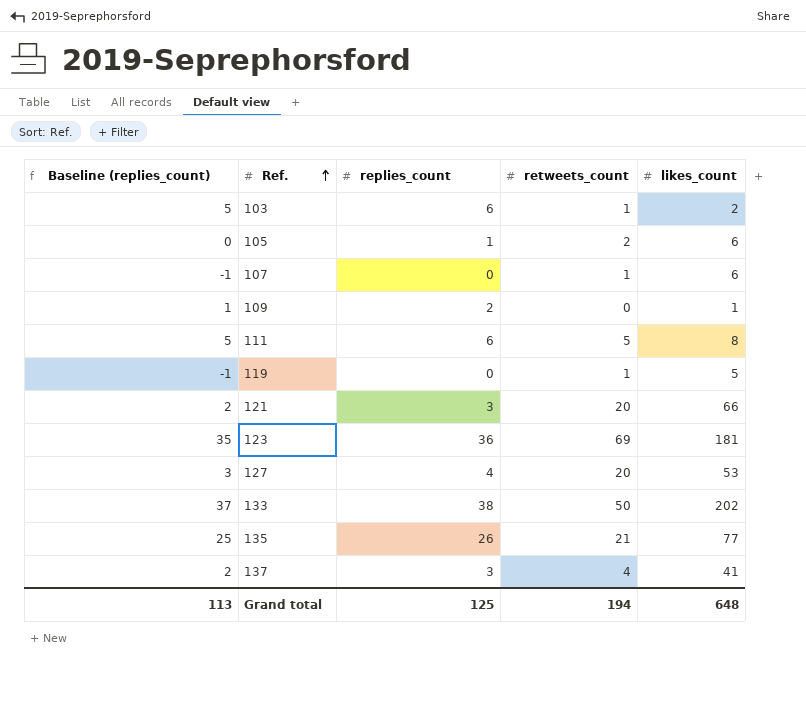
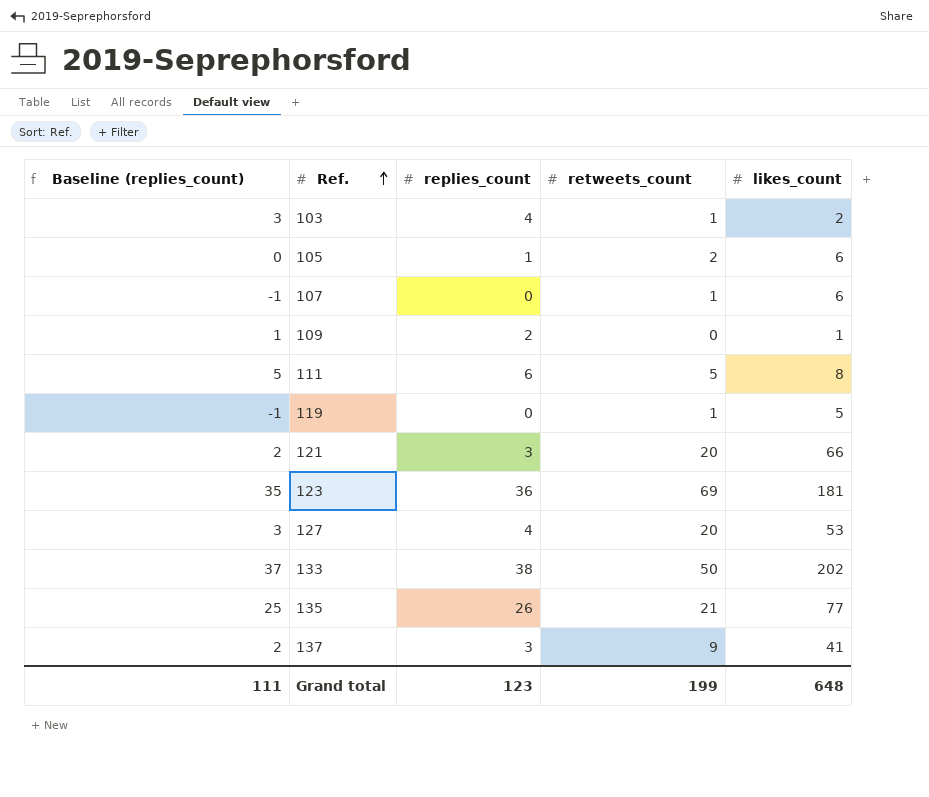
103 | Baseline (replies_count): 5 -> 3
103 | replies_count: 6 -> 4
137 | retweets_count: 4 -> 9
Grand total | Baseline (replies_count): 113 -> 111
Grand total | replies_count: 125 -> 123
Grand total | retweets_count: 194 -> 199

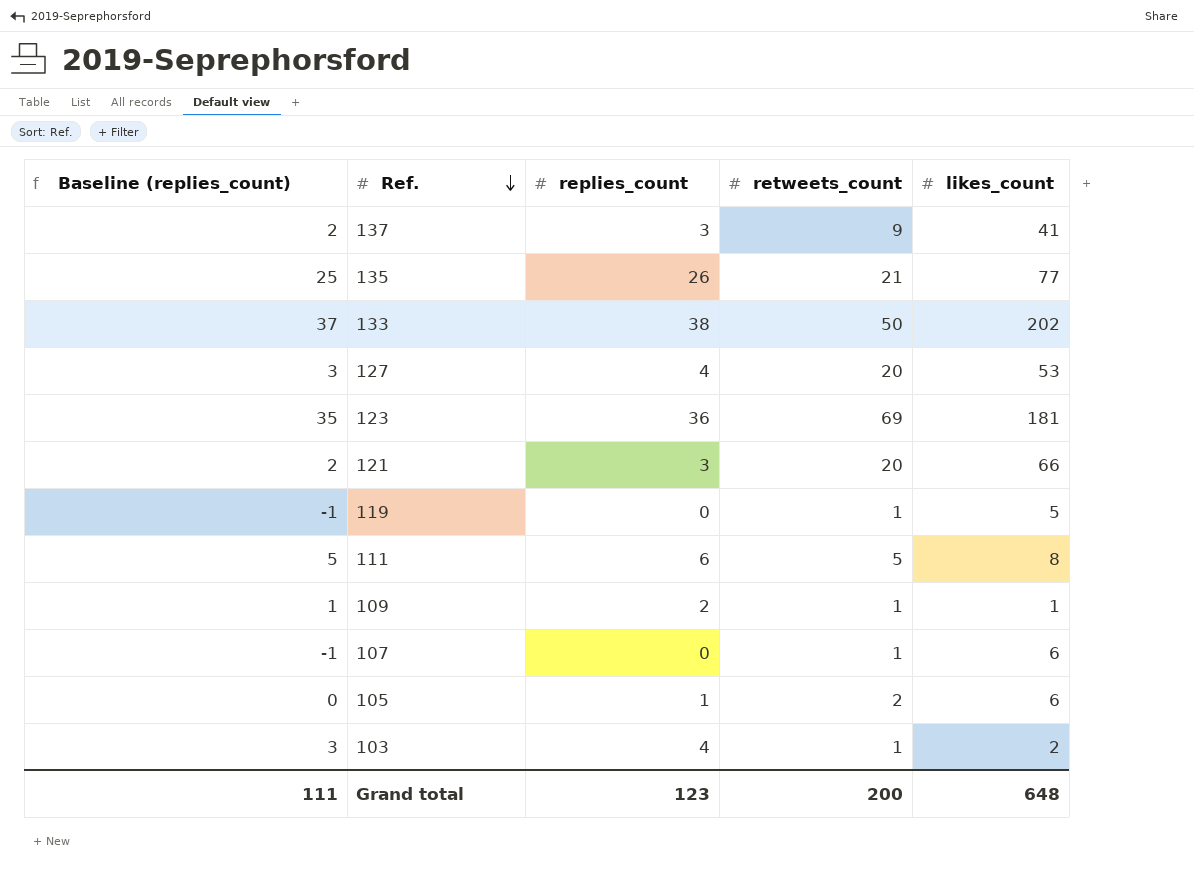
row order: Ref. ascending -> Ref. descending
109 | retweets_count: 0 -> 1
Grand total | retweets_count: 199 -> 200

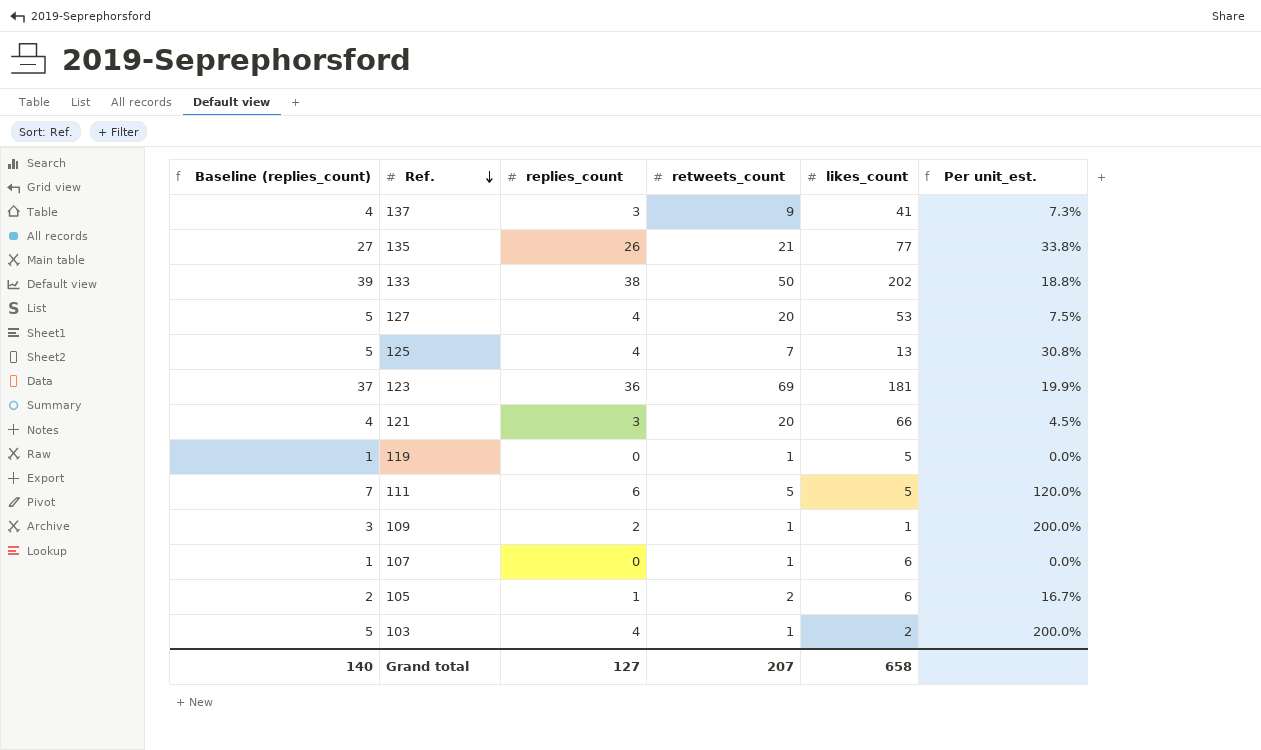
column Baseline (replies_count) | formula: [replies_count] - 1 -> [replies_count] + 1
column Per unit_est. | formula: none -> [replies_count] / [likes_count]
row 125: none -> 5 | 4 | 7 | 13 | 30.8%
111 | likes_count: 8 -> 5
Grand total | Baseline (replies_count): 111 -> 140
Grand total | replies_count: 123 -> 127
Grand total | retweets_count: 200 -> 207
Grand total | likes_count: 648 -> 658

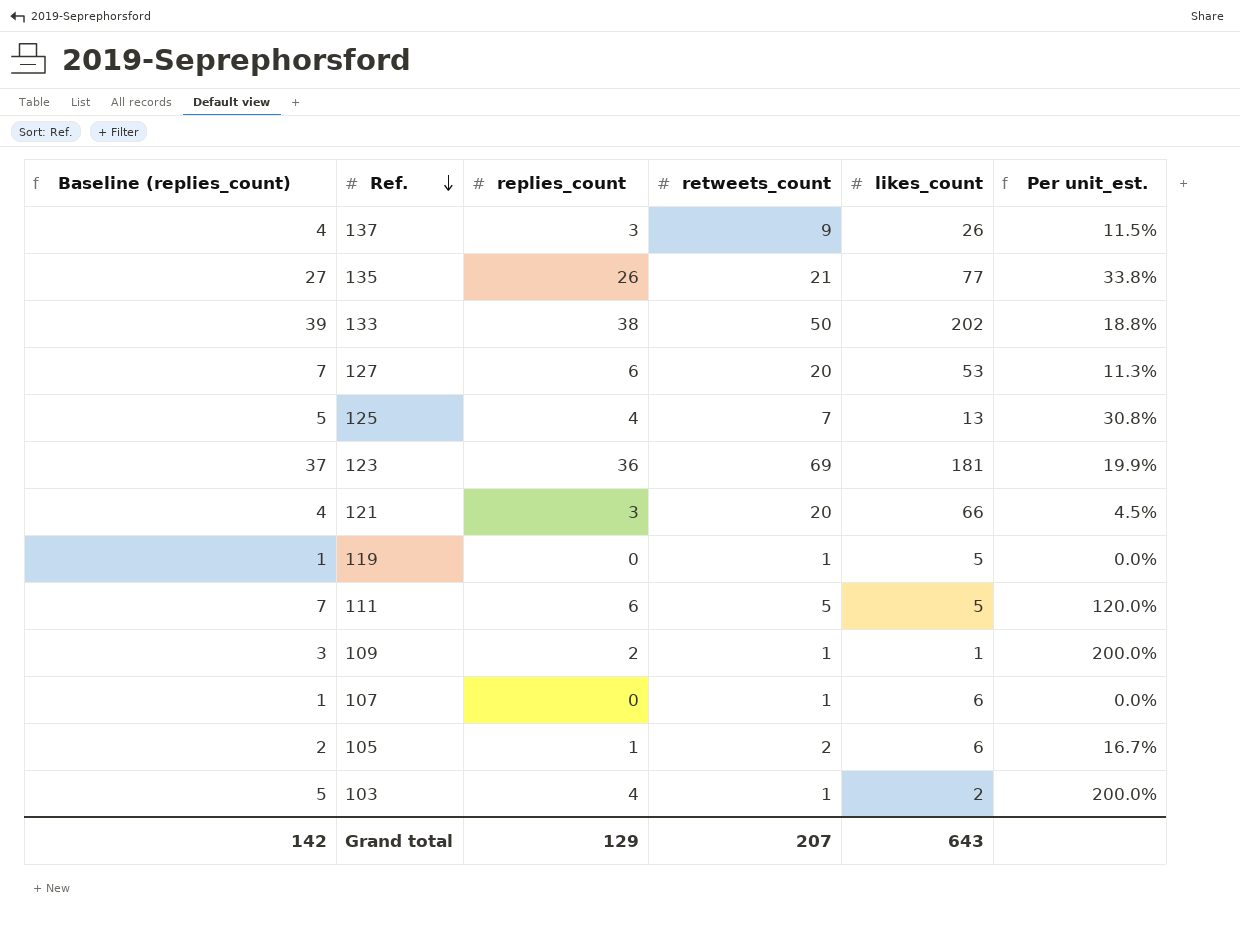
137 | likes_count: 41 -> 26
137 | Per unit_est.: 7.3% -> 11.5%
127 | Baseline (replies_count): 5 -> 7
127 | replies_count: 4 -> 6
127 | Per unit_est.: 7.5% -> 11.3%
Grand total | Baseline (replies_count): 140 -> 142
Grand total | replies_count: 127 -> 129
Grand total | likes_count: 658 -> 643

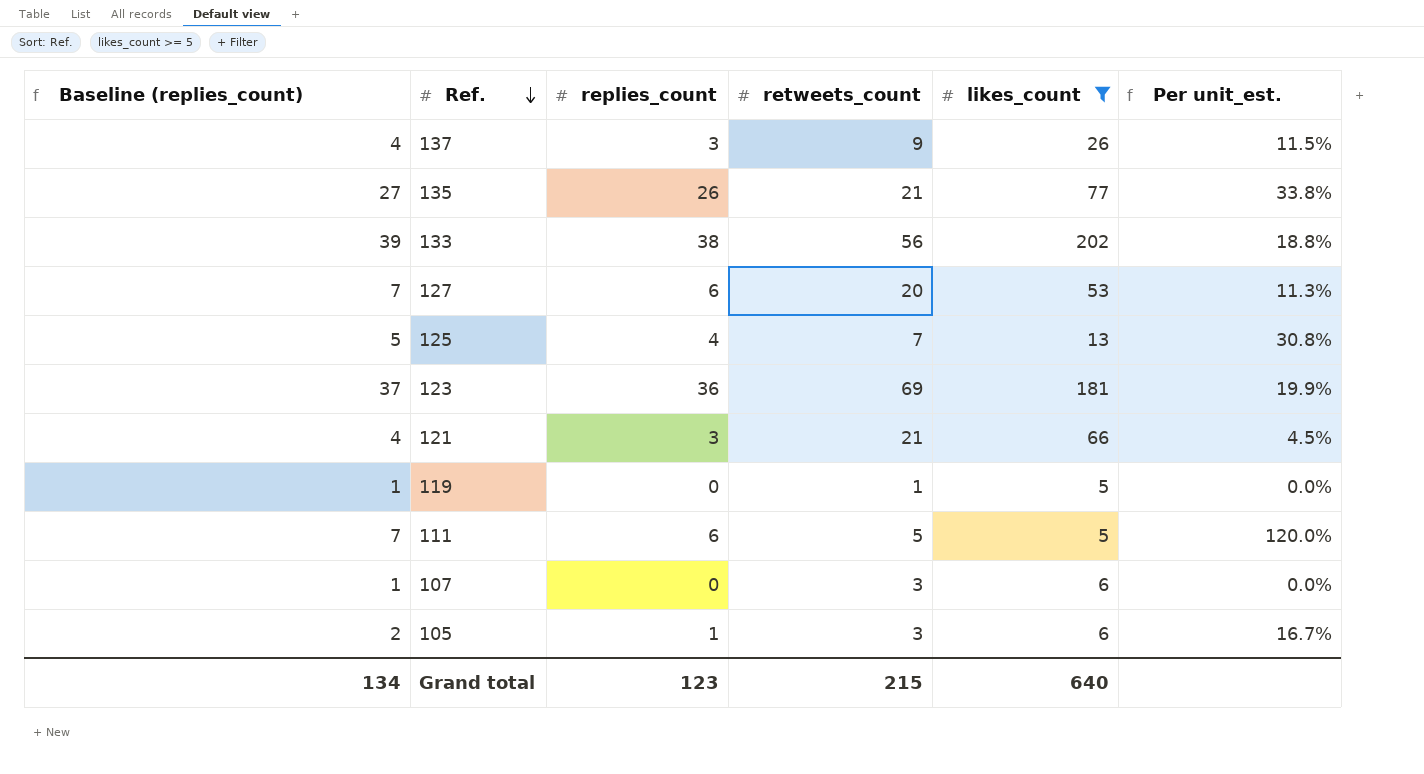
filter: none -> likes_count >= 5
133 | retweets_count: 50 -> 56
121 | retweets_count: 20 -> 21
107 | retweets_count: 1 -> 3
105 | retweets_count: 2 -> 3
Grand total | Baseline (replies_count): 142 -> 134
Grand total | replies_count: 129 -> 123
Grand total | retweets_count: 207 -> 215
Grand total | likes_count: 643 -> 640

